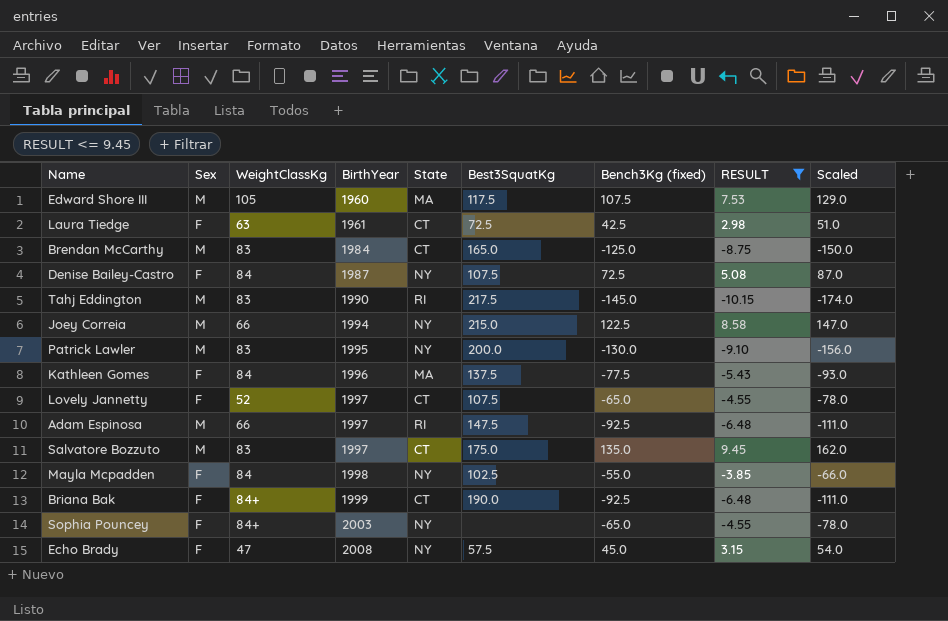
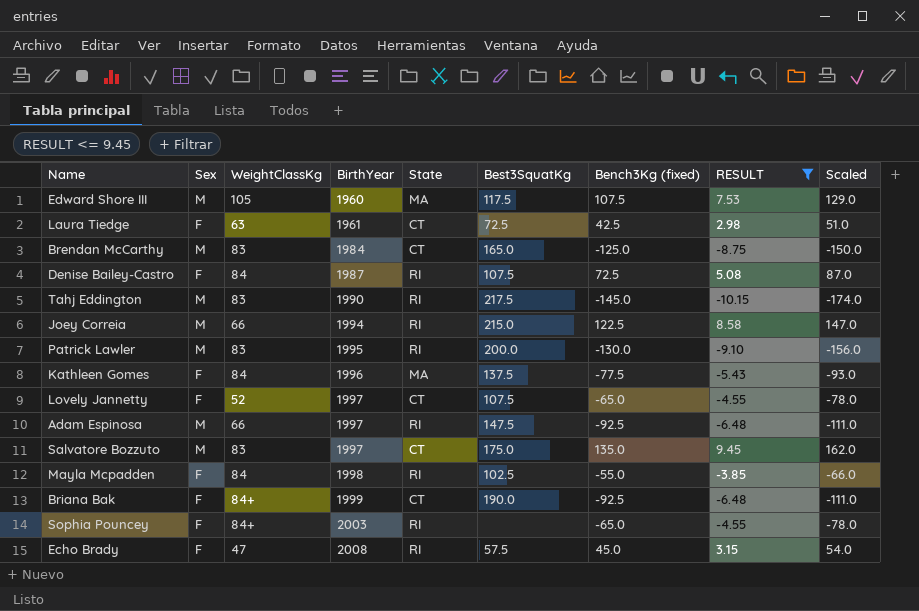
Denise Bailey-Castro | State: NY -> RI
Joey Correia | State: NY -> RI
Patrick Lawler | State: NY -> RI
Mayla Mcpadden | State: NY -> RI
Sophia Pouncey | State: NY -> RI
Echo Brady | State: NY -> RI

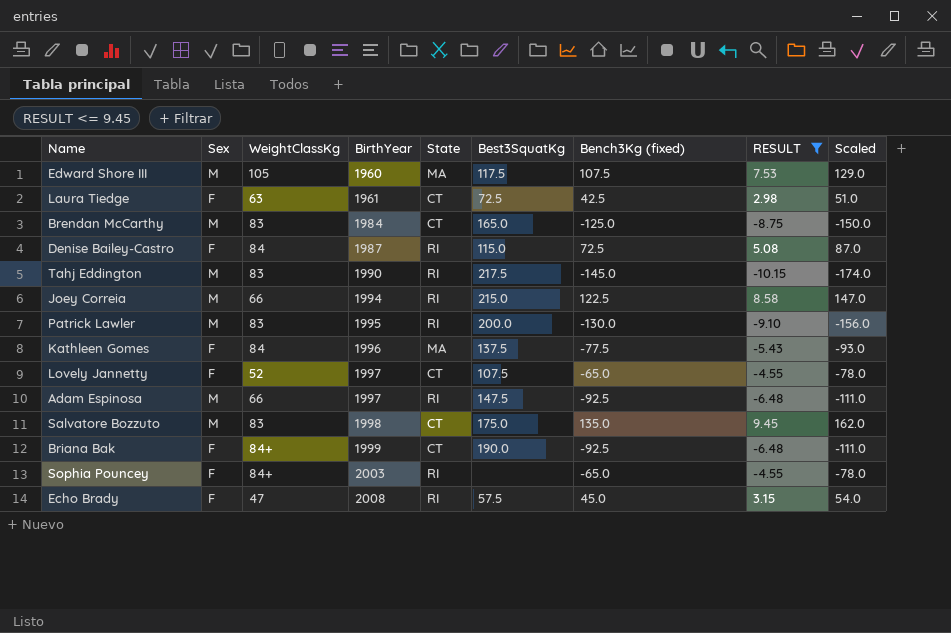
row Mayla Mcpadden: F | 84 | 1998 | RI | 102.5 | -55.0 | -3.85 | -66.0 -> none
Denise Bailey-Castro | Best3SquatKg: 107.5 -> 115.0
Salvatore Bozzuto | BirthYear: 1997 -> 1998

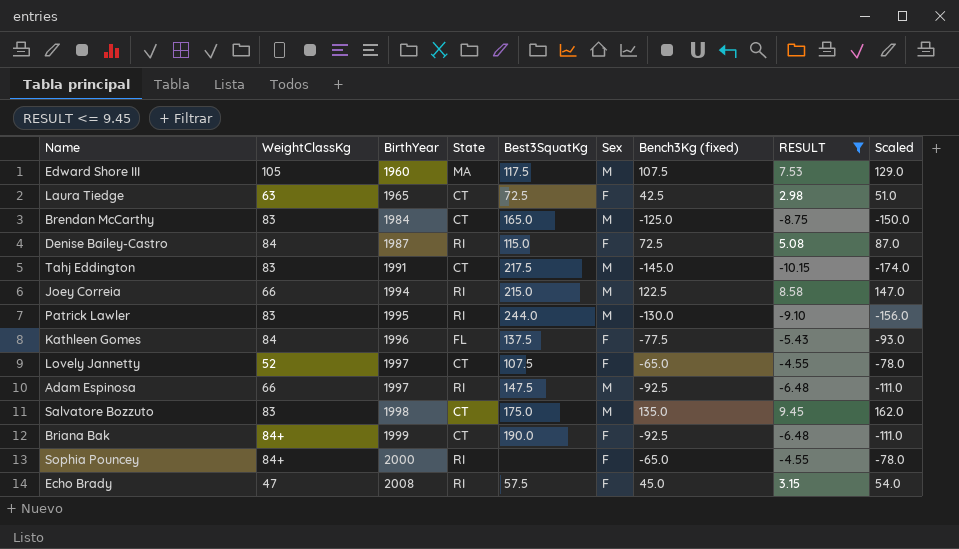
column Sex | position: 2 -> 6
Laura Tiedge | BirthYear: 1961 -> 1965
Tahj Eddington | BirthYear: 1990 -> 1991
Tahj Eddington | State: RI -> CT
Patrick Lawler | Best3SquatKg: 200.0 -> 244.0
Kathleen Gomes | State: MA -> FL
Sophia Pouncey | BirthYear: 2003 -> 2000

